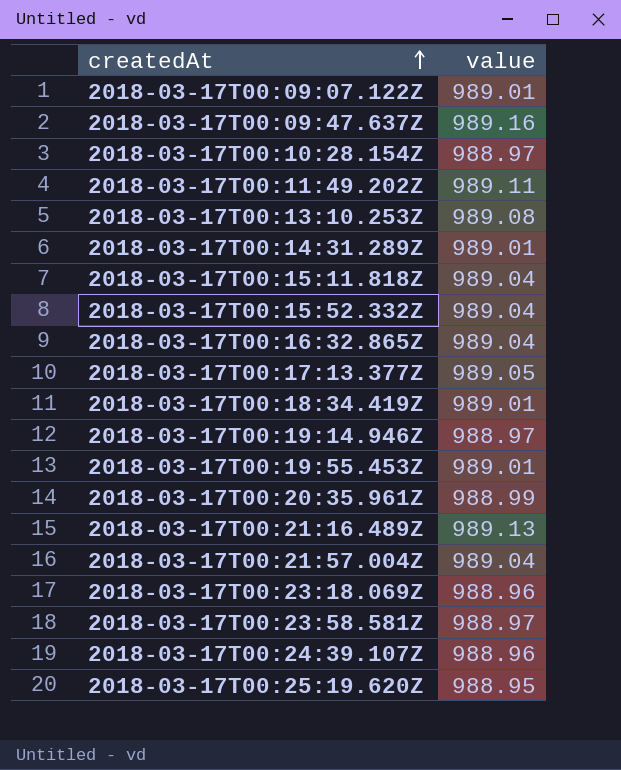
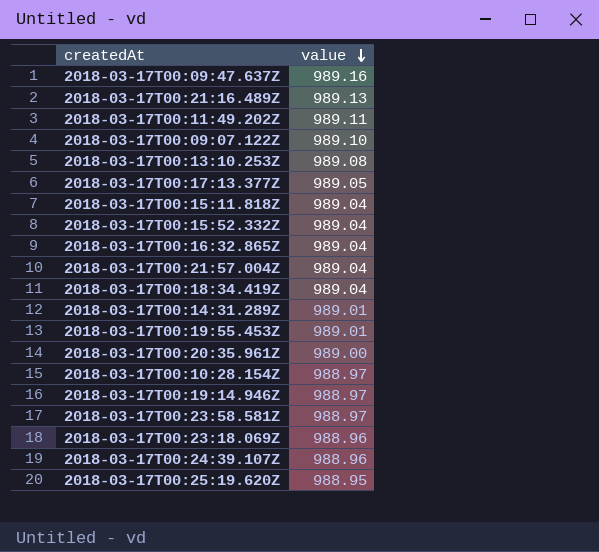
row order: createdAt ascending -> value descending
2018-03-17T00:09:07.122Z | value: 989.01 -> 989.10
2018-03-17T00:18:34.419Z | value: 989.01 -> 989.04
2018-03-17T00:20:35.961Z | value: 988.99 -> 989.00

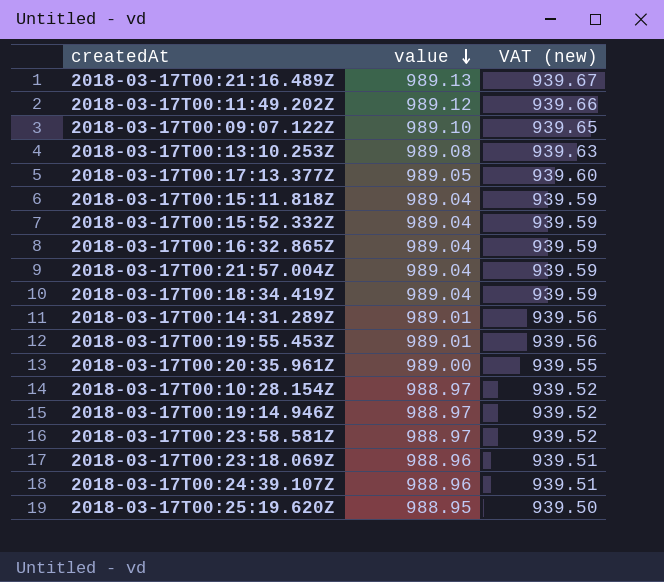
column VAT (new) | formula: none -> [value] * 0.95
row 2018-03-17T00:09:47.637Z: 989.16 -> none
2018-03-17T00:11:49.202Z | value: 989.11 -> 989.12

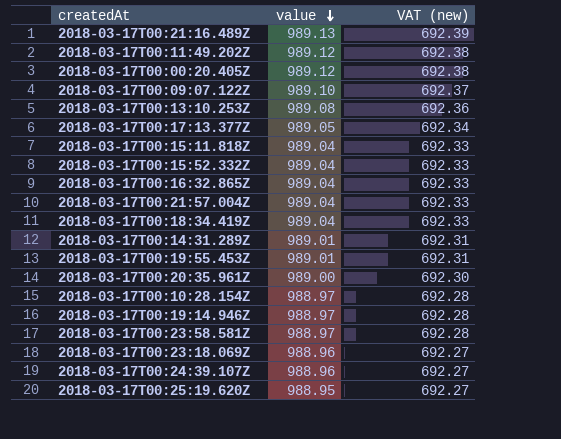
column VAT (new) | formula: [value] * 0.95 -> [value] * 0.7
row 2018-03-17T00:00:20.405Z: none -> 989.12 | 692.38

